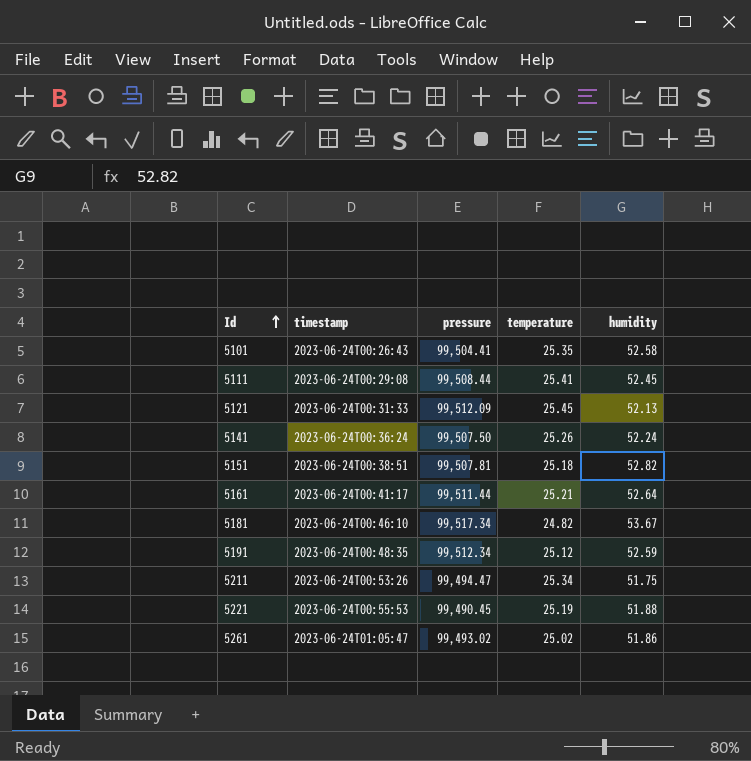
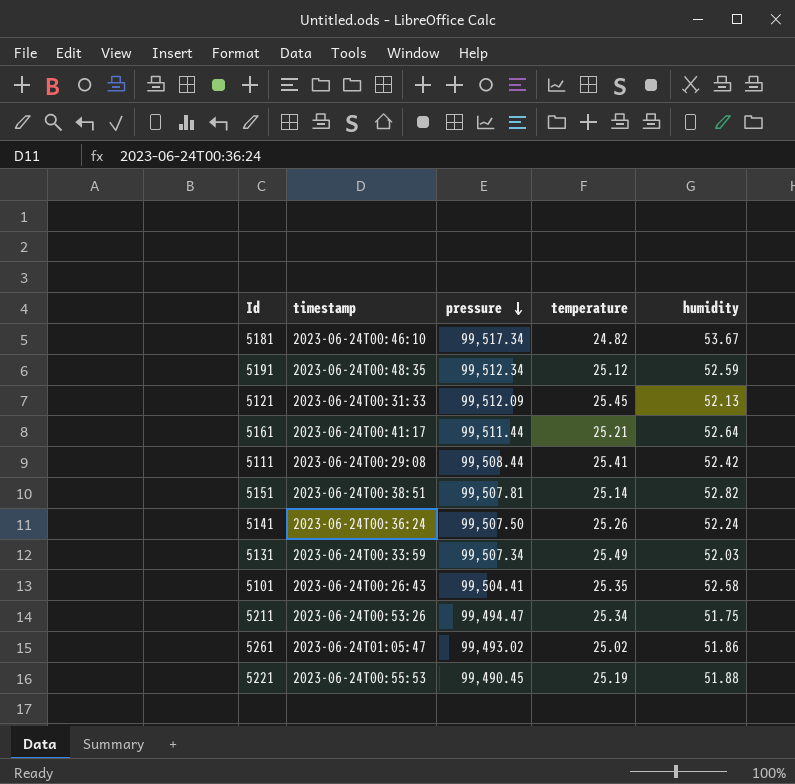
row order: Id ascending -> pressure descending
5111 | humidity: 52.45 -> 52.42
5151 | temperature: 25.18 -> 25.14
row 5131: none -> 2023-06-24T00:33:59 | 99,507.34 | 25.49 | 52.03

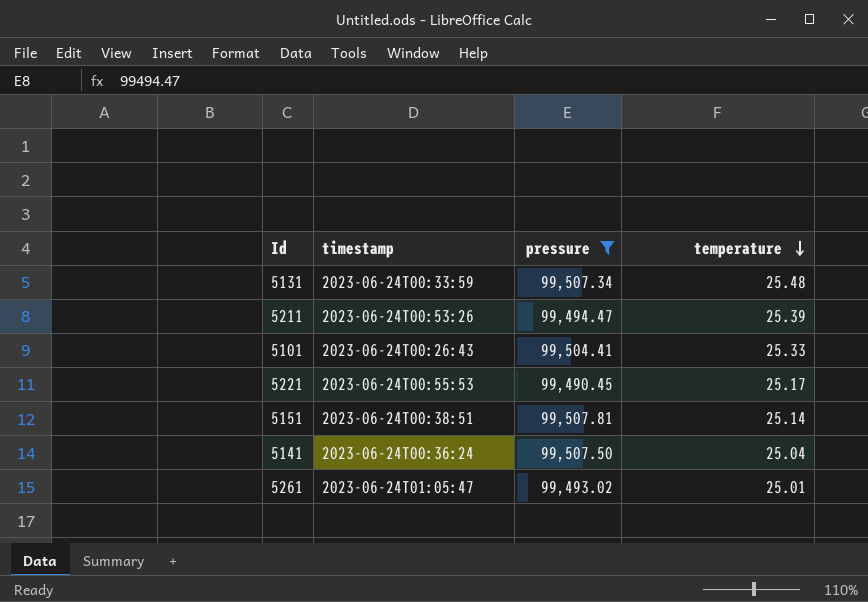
filter: none -> pressure <= 99,507.81
row order: pressure descending -> temperature descending
column humidity | position: 5 -> none
5131 | temperature: 25.49 -> 25.48
5211 | temperature: 25.34 -> 25.39
5101 | temperature: 25.35 -> 25.33
5221 | temperature: 25.19 -> 25.17
5141 | temperature: 25.26 -> 25.04
5261 | temperature: 25.02 -> 25.01

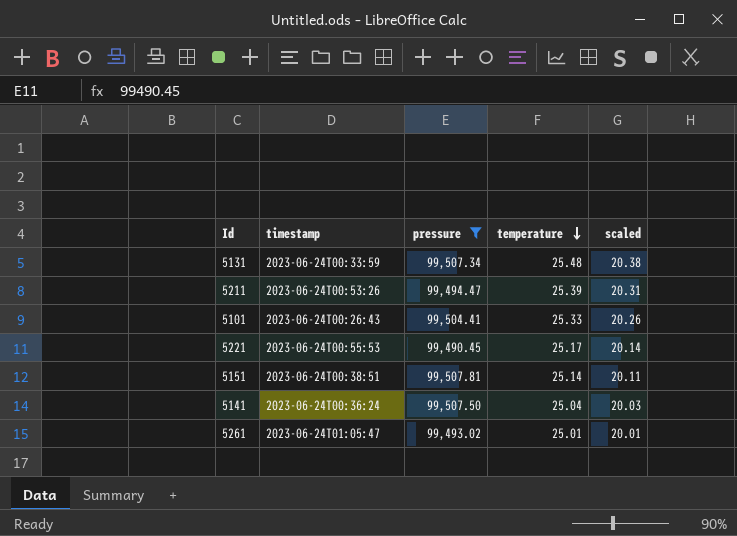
column scaled | formula: none -> [temperature] * 0.8

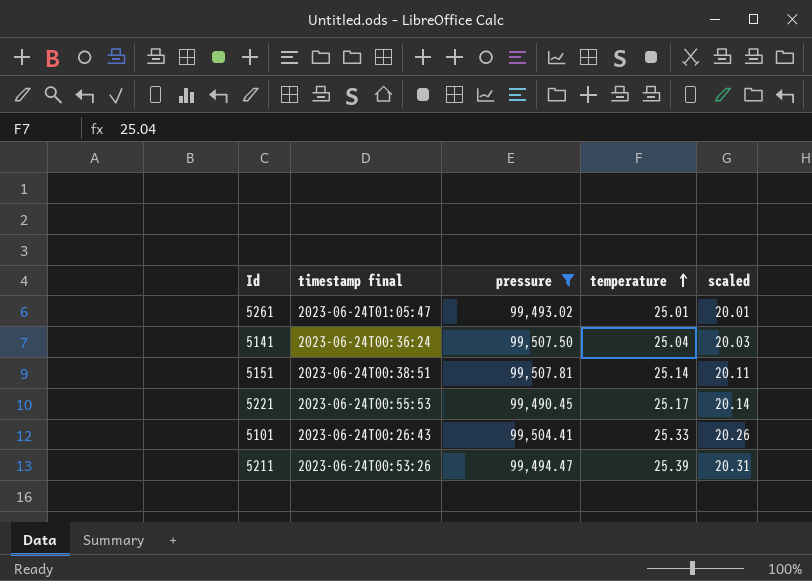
row order: temperature descending -> temperature ascending
column name: timestamp -> timestamp final
row 5131: 2023-06-24T00:33:59 | 99,507.34 | 25.48 | 20.38 -> none

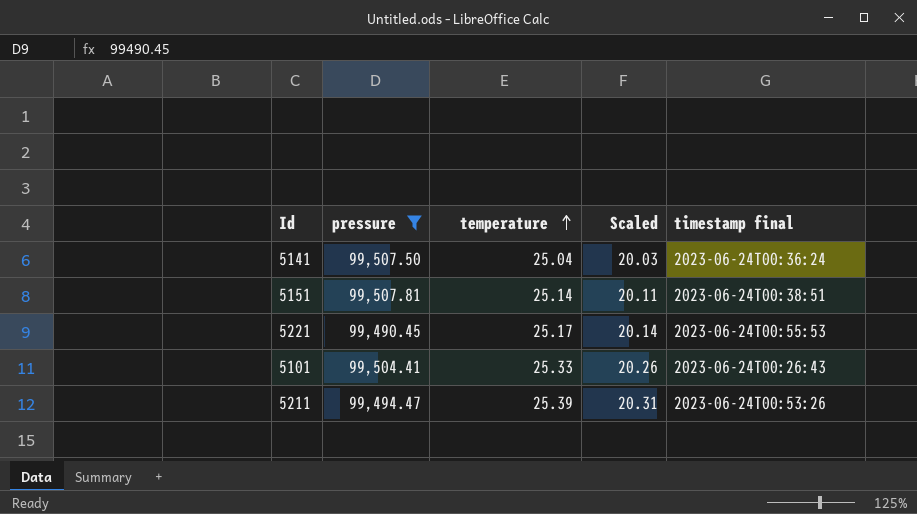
column name: scaled -> Scaled
column timestamp final | position: 2 -> 5
row 5261: 2023-06-24T01:05:47 | 99,493.02 | 25.01 | 20.01 -> none

